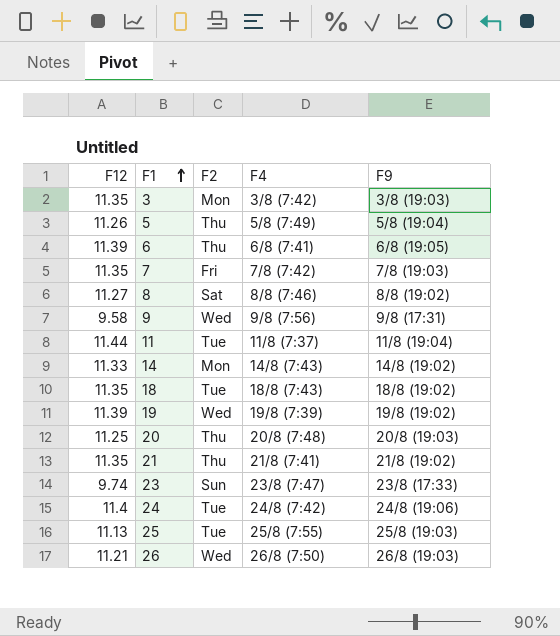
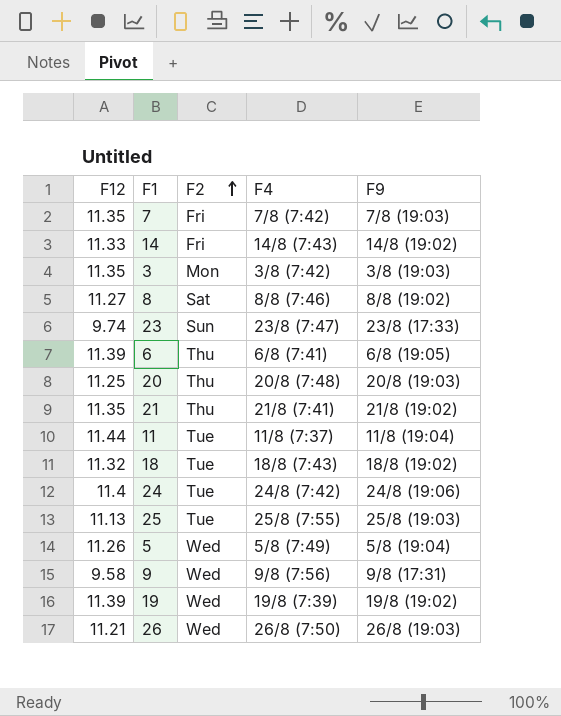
row order: F1 ascending -> F2 ascending
14 | F2: Mon -> Fri
18 | F12: 11.35 -> 11.32
5 | F2: Thu -> Wed

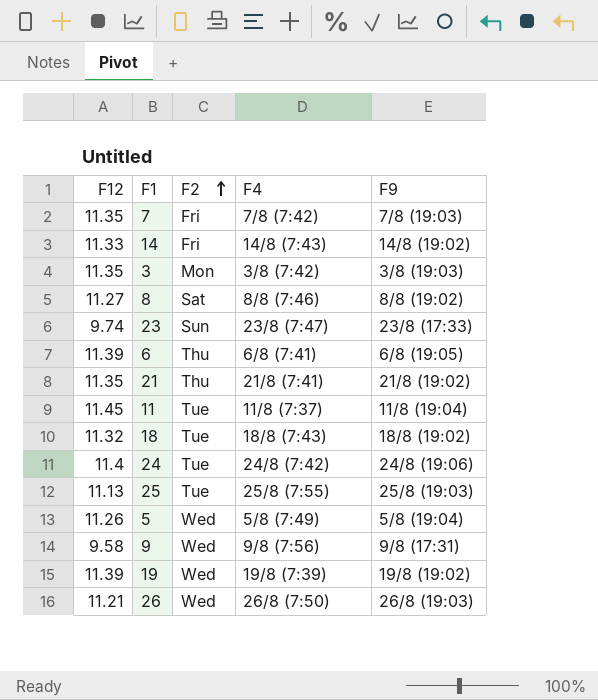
row 20: 11.25 | Thu | 20/8 (7:48) | 20/8 (19:03) -> none
11 | F12: 11.44 -> 11.45

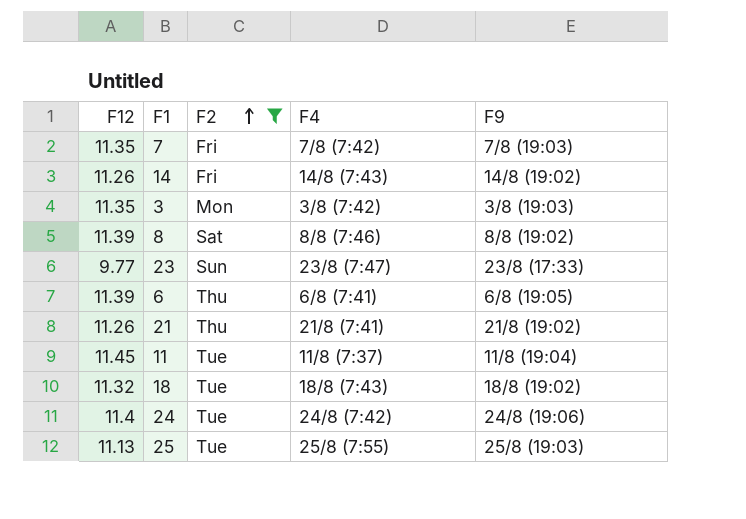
filter: none -> F2 != Wed
14 | F12: 11.33 -> 11.26
8 | F12: 11.27 -> 11.39
23 | F12: 9.74 -> 9.77
21 | F12: 11.35 -> 11.26

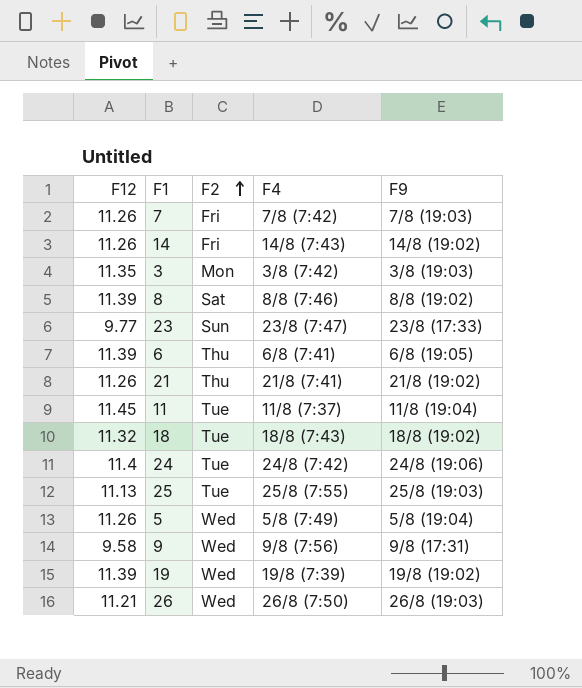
filter: F2 != Wed -> none
7 | F12: 11.35 -> 11.26

